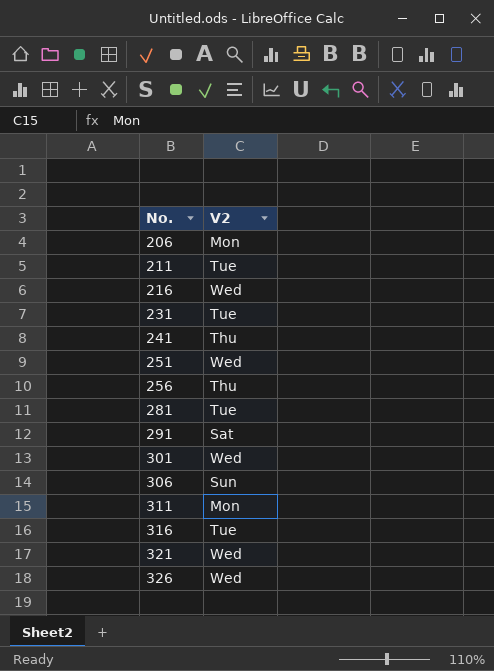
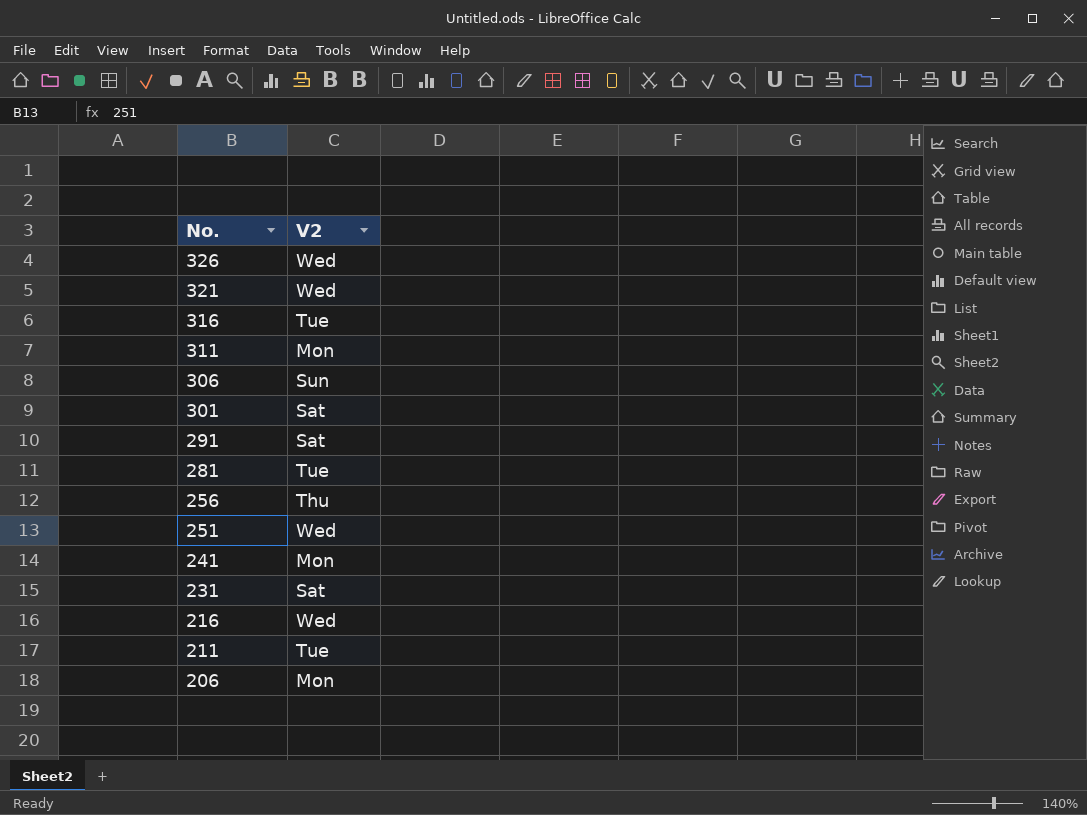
row order: No. ascending -> No. descending
301 | V2: Wed -> Sat
241 | V2: Thu -> Mon
231 | V2: Tue -> Sat

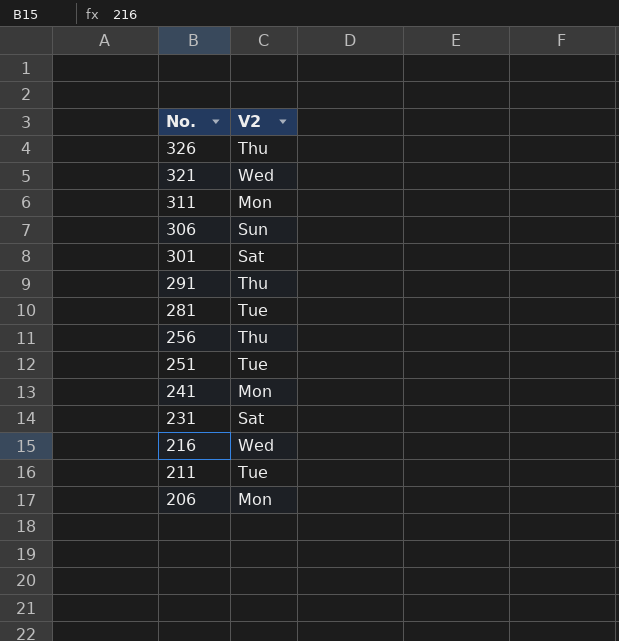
row 316: Tue -> none
326 | V2: Wed -> Thu
291 | V2: Sat -> Thu
251 | V2: Wed -> Tue

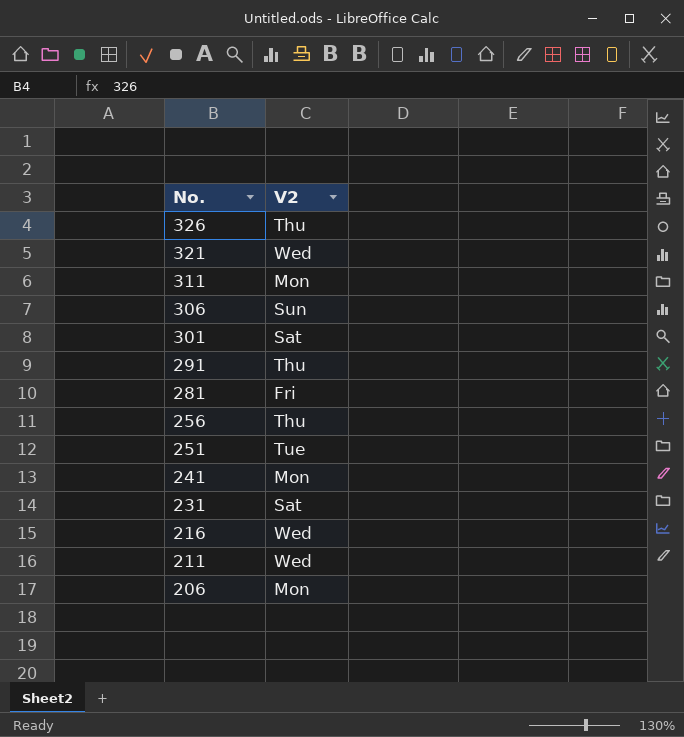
281 | V2: Tue -> Fri
211 | V2: Tue -> Wed

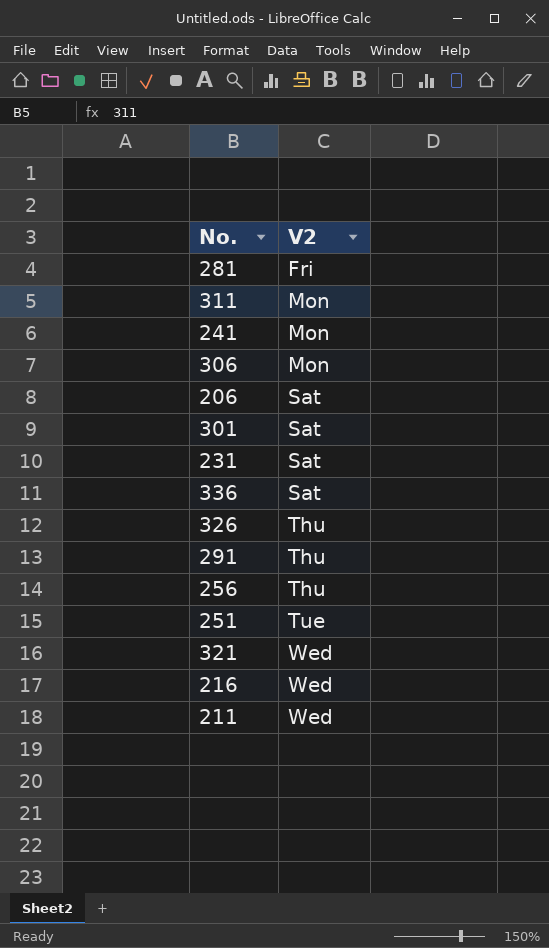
row order: No. descending -> V2 ascending
306 | V2: Sun -> Mon
206 | V2: Mon -> Sat
row 336: none -> Sat

